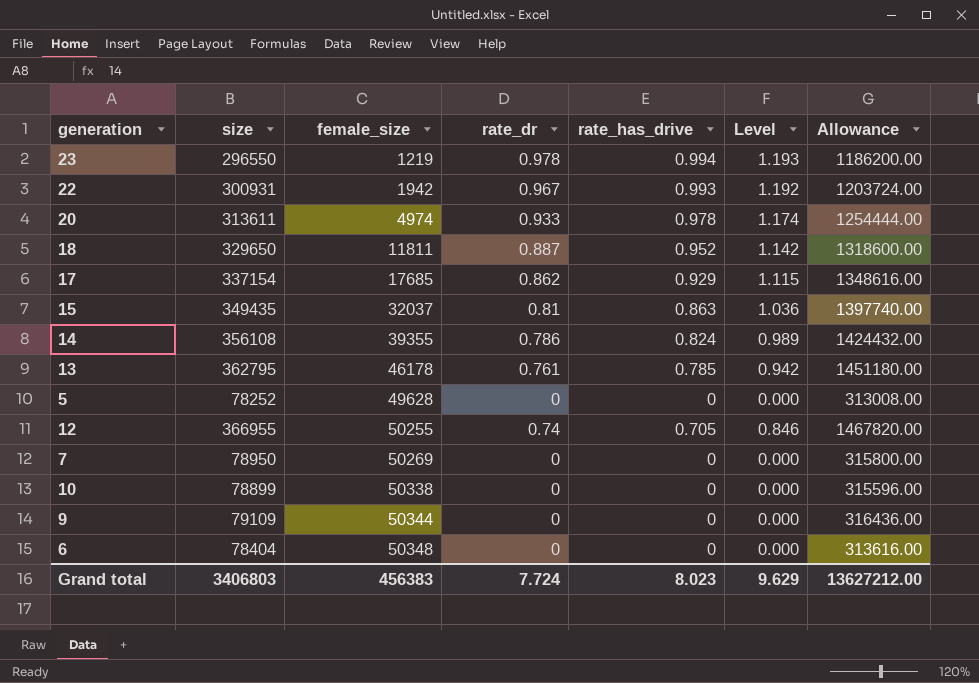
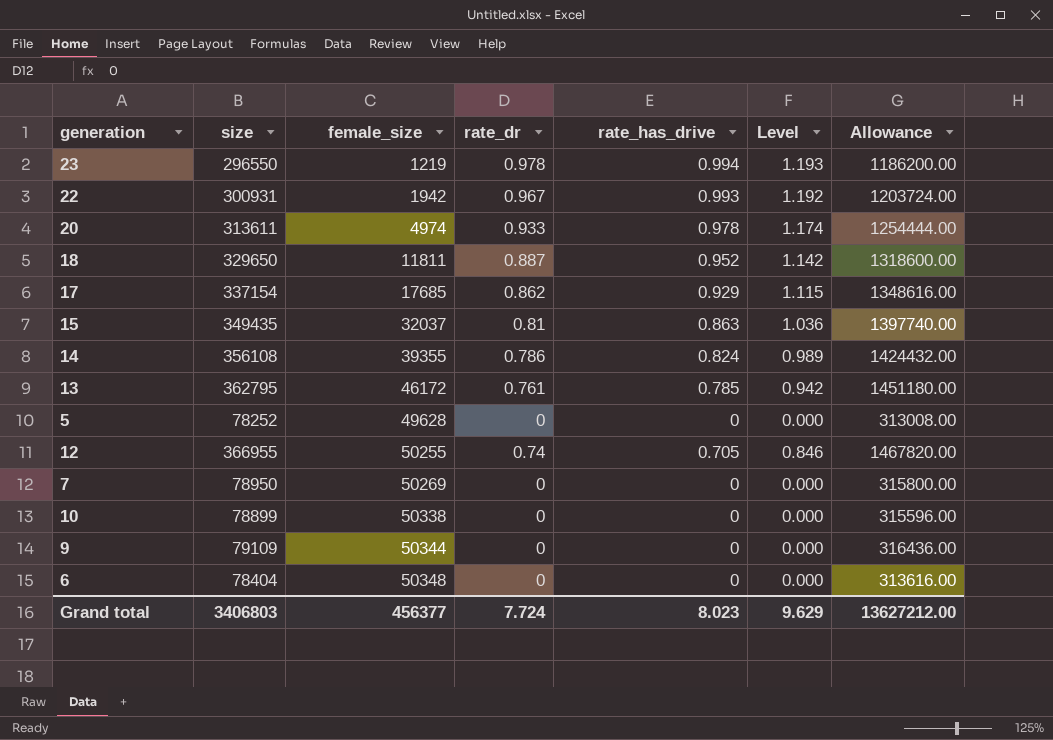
13 | female_size: 46178 -> 46172
Grand total | female_size: 456383 -> 456377

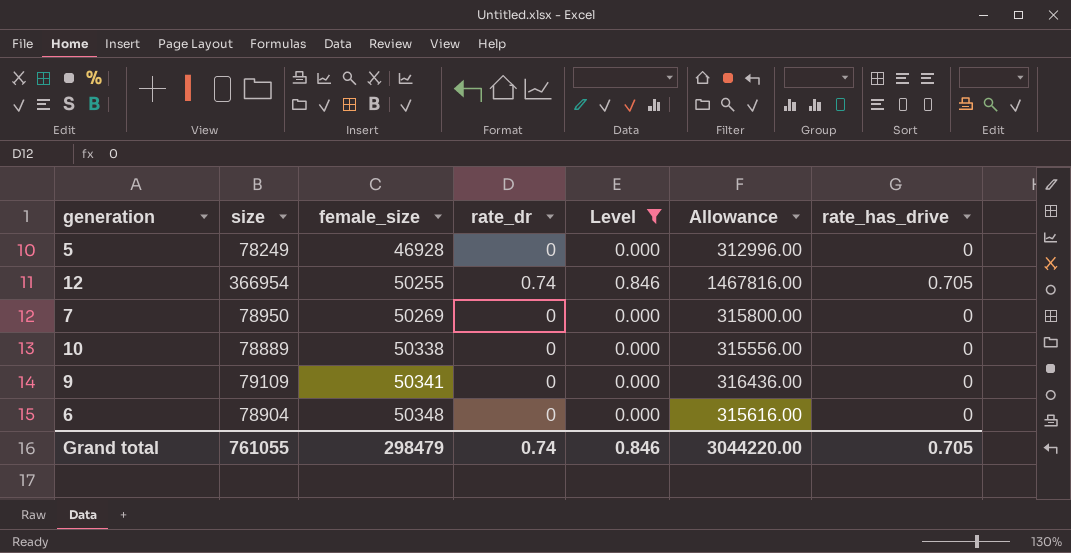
filter: none -> Level <= 0.846
column rate_has_drive | position: 5 -> 7
5 | size: 78252 -> 78249
5 | female_size: 49628 -> 46928
5 | Allowance: 313008.00 -> 312996.00
12 | size: 366955 -> 366954
12 | Allowance: 1467820.00 -> 1467816.00
10 | size: 78899 -> 78889
10 | Allowance: 315596.00 -> 315556.00
9 | female_size: 50344 -> 50341
6 | size: 78404 -> 78904
6 | Allowance: 313616.00 -> 315616.00
Grand total | size: 3406803 -> 761055
Grand total | female_size: 456377 -> 298479
Grand total | rate_dr: 7.724 -> 0.74
Grand total | Level: 9.629 -> 0.846
Grand total | Allowance: 13627212.00 -> 3044220.00
Grand total | rate_has_drive: 8.023 -> 0.705

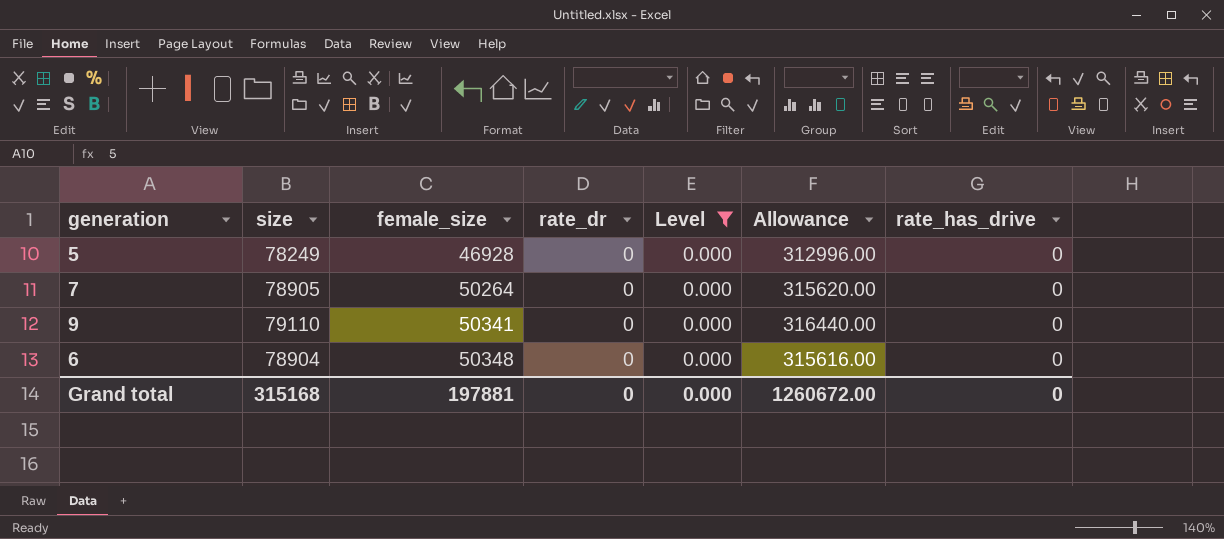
row 12: 366954 | 50255 | 0.74 | 0.846 | 1467816.00 | 0.705 -> none
row 10: 78889 | 50338 | 0 | 0.000 | 315556.00 | 0 -> none
7 | size: 78950 -> 78905
7 | female_size: 50269 -> 50264
7 | Allowance: 315800.00 -> 315620.00
9 | size: 79109 -> 79110
9 | Allowance: 316436.00 -> 316440.00
Grand total | size: 761055 -> 315168
Grand total | female_size: 298479 -> 197881
Grand total | rate_dr: 0.74 -> 0
Grand total | Level: 0.846 -> 0.000
Grand total | Allowance: 3044220.00 -> 1260672.00
Grand total | rate_has_drive: 0.705 -> 0

